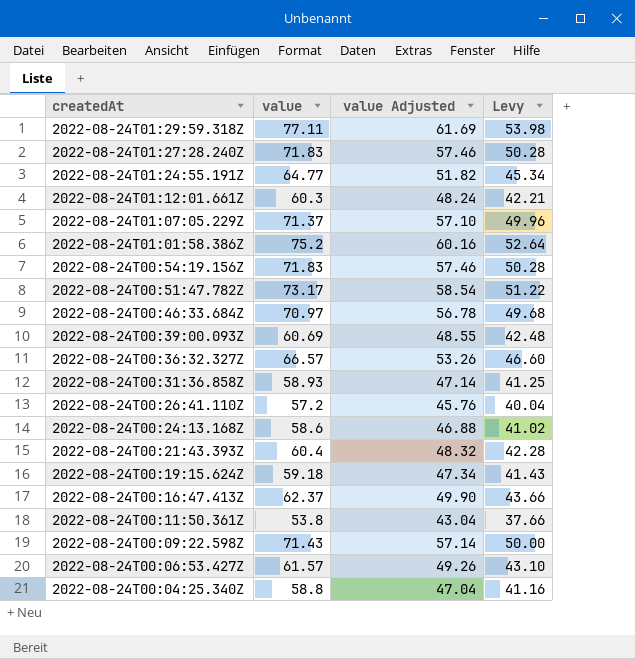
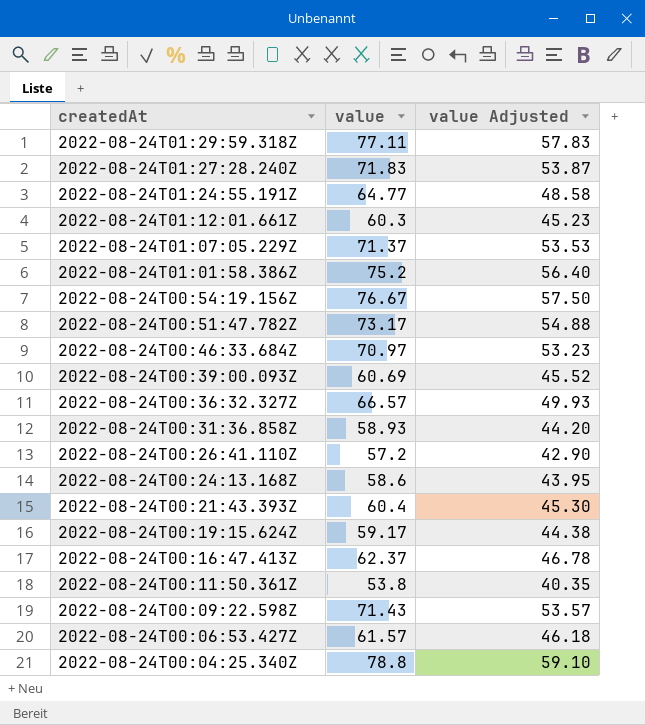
column Levy | formula: [value] * 0.7 -> none
column value Adjusted | formula: [value] * 0.8 -> [value] * 0.75
2022-08-24T00:54:19.156Z | value: 71.83 -> 76.67
2022-08-24T00:19:15.624Z | value: 59.18 -> 59.17
2022-08-24T00:04:25.340Z | value: 58.8 -> 78.8

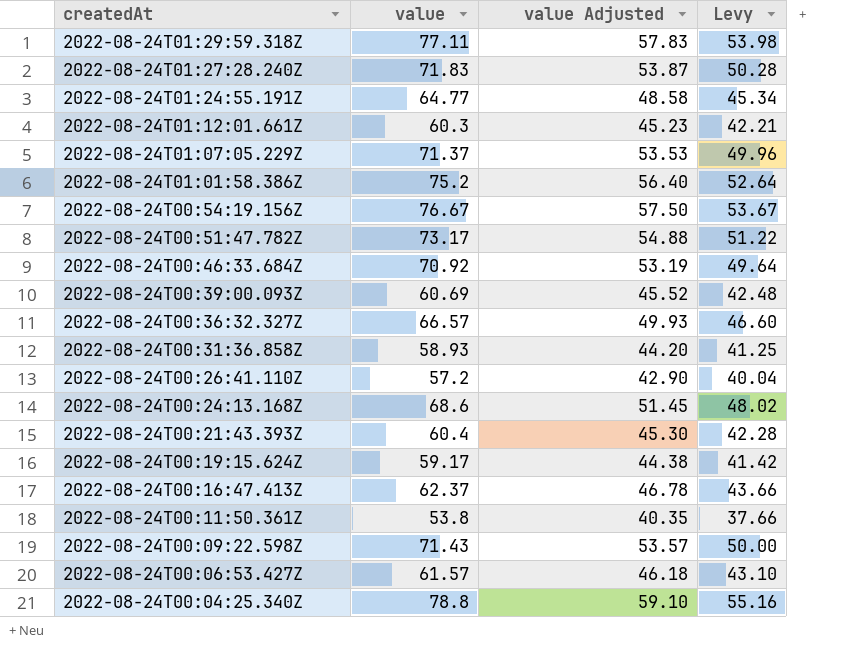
column Levy | formula: none -> [value] * 0.7
2022-08-24T00:46:33.684Z | value: 70.97 -> 70.92
2022-08-24T00:46:33.684Z | value Adjusted: 53.23 -> 53.19
2022-08-24T00:24:13.168Z | value: 58.6 -> 68.6
2022-08-24T00:24:13.168Z | value Adjusted: 43.95 -> 51.45

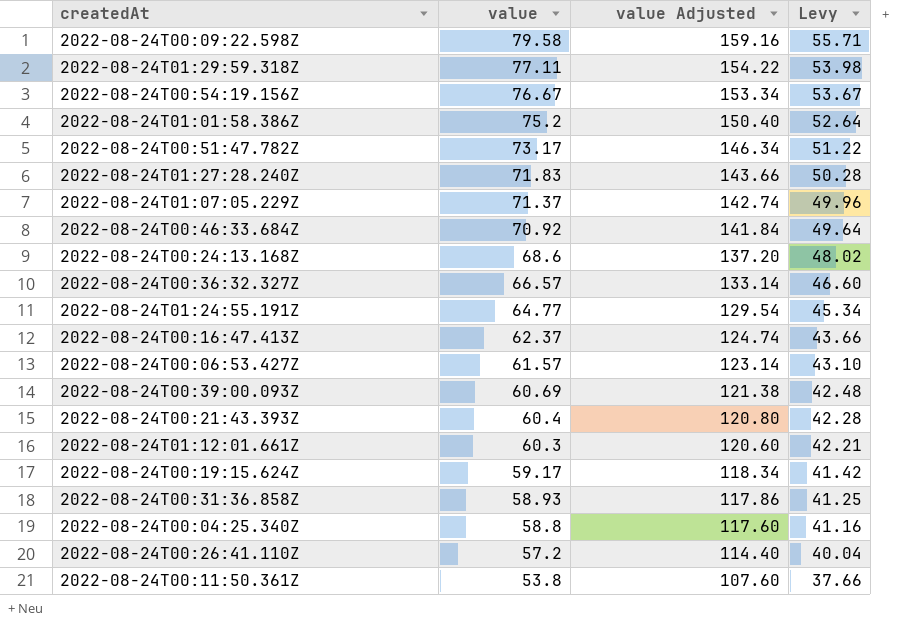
row order: createdAt descending -> value descending
column value Adjusted | formula: [value] * 0.75 -> [value] * 2
2022-08-24T00:09:22.598Z | value: 71.43 -> 79.58
2022-08-24T00:09:22.598Z | Levy: 50.00 -> 55.71
2022-08-24T00:04:25.340Z | value: 78.8 -> 58.8
2022-08-24T00:04:25.340Z | Levy: 55.16 -> 41.16

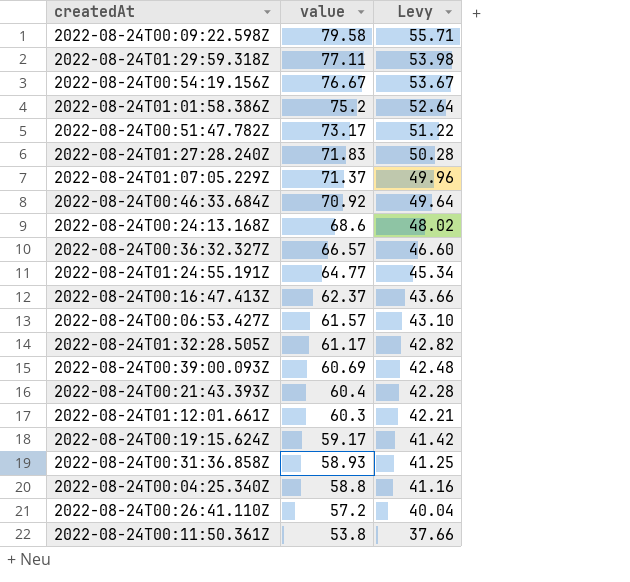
column value Adjusted | formula: [value] * 2 -> none
row 2022-08-24T01:32:28.505Z: none -> 61.17 | 42.82

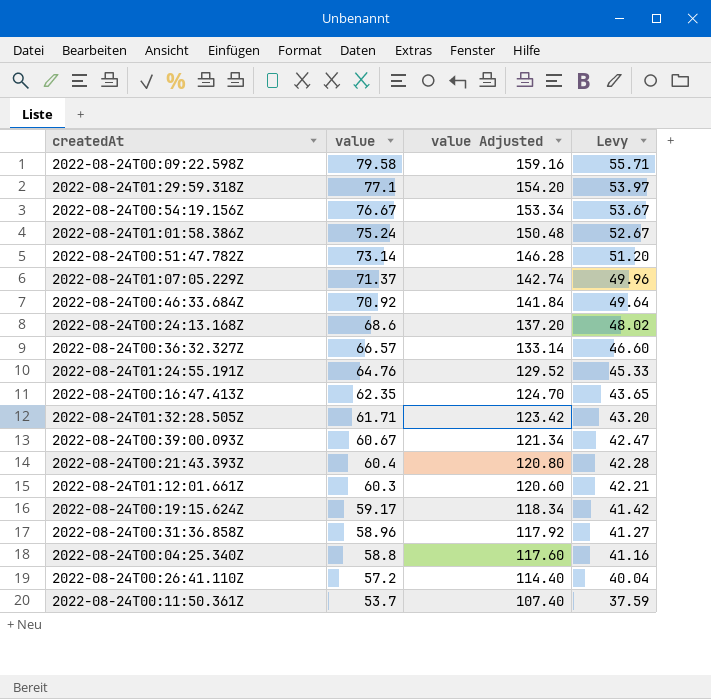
column value Adjusted | formula: none -> [value] * 2
row 2022-08-24T01:27:28.240Z: 71.83 | 50.28 -> none
row 2022-08-24T00:06:53.427Z: 61.57 | 43.10 -> none
2022-08-24T01:29:59.318Z | value: 77.11 -> 77.1
2022-08-24T01:29:59.318Z | Levy: 53.98 -> 53.97
2022-08-24T01:01:58.386Z | value: 75.2 -> 75.24
2022-08-24T01:01:58.386Z | Levy: 52.64 -> 52.67
2022-08-24T00:51:47.782Z | value: 73.17 -> 73.14
2022-08-24T00:51:47.782Z | Levy: 51.22 -> 51.20
2022-08-24T01:24:55.191Z | value: 64.77 -> 64.76
2022-08-24T01:24:55.191Z | Levy: 45.34 -> 45.33
2022-08-24T00:16:47.413Z | value: 62.37 -> 62.35
2022-08-24T00:16:47.413Z | Levy: 43.66 -> 43.65
2022-08-24T01:32:28.505Z | value: 61.17 -> 61.71
2022-08-24T01:32:28.505Z | Levy: 42.82 -> 43.20
2022-08-24T00:39:00.093Z | value: 60.69 -> 60.67
2022-08-24T00:39:00.093Z | Levy: 42.48 -> 42.47
2022-08-24T00:31:36.858Z | value: 58.93 -> 58.96
2022-08-24T00:31:36.858Z | Levy: 41.25 -> 41.27
2022-08-24T00:11:50.361Z | value: 53.8 -> 53.7
2022-08-24T00:11:50.361Z | Levy: 37.66 -> 37.59

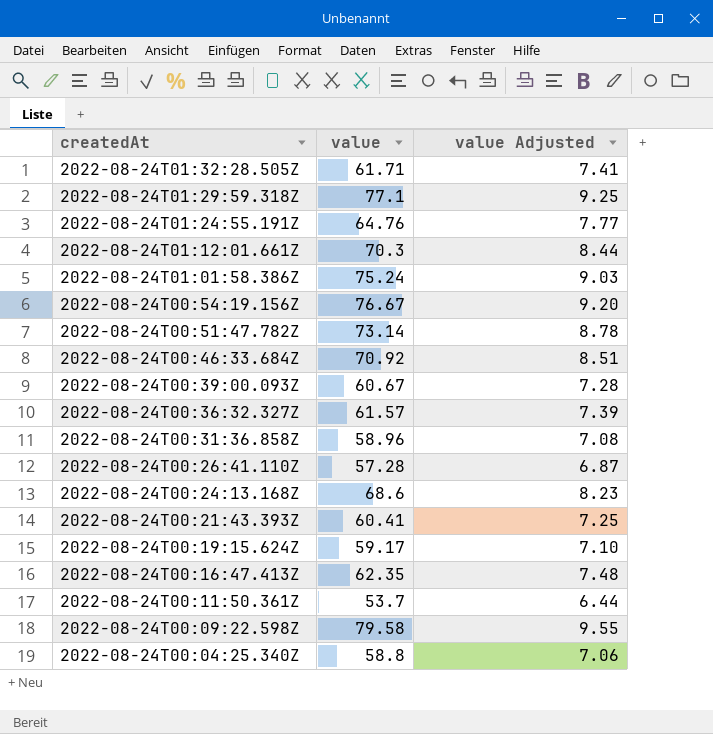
row order: value descending -> createdAt descending
column Levy | formula: [value] * 0.7 -> none
column value Adjusted | formula: [value] * 2 -> [value] * 0.12
row 2022-08-24T01:07:05.229Z: 71.37 | 142.74 | 49.96 -> none
2022-08-24T01:12:01.661Z | value: 60.3 -> 70.3
2022-08-24T00:36:32.327Z | value: 66.57 -> 61.57
2022-08-24T00:26:41.110Z | value: 57.2 -> 57.28
2022-08-24T00:21:43.393Z | value: 60.4 -> 60.41

